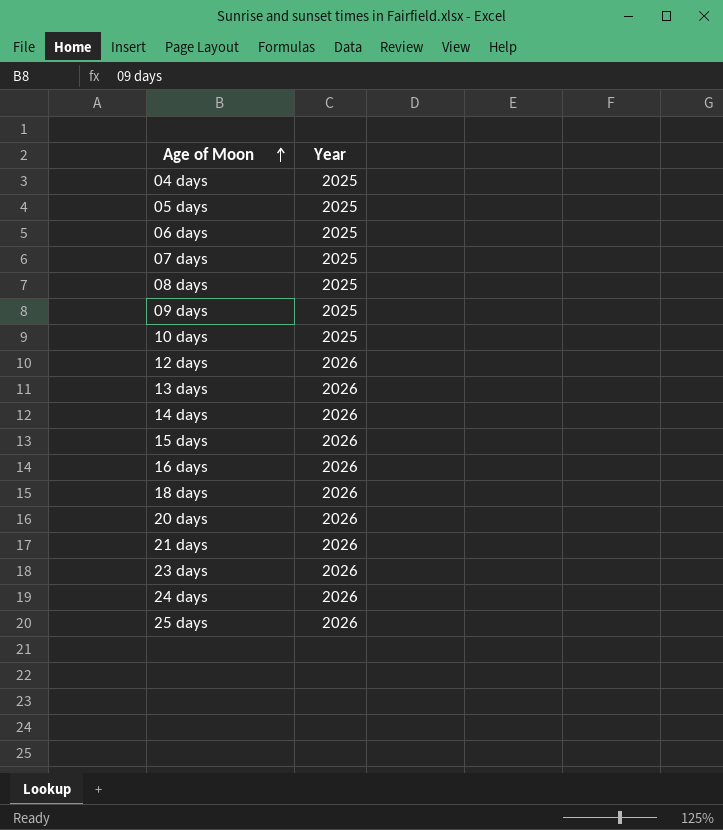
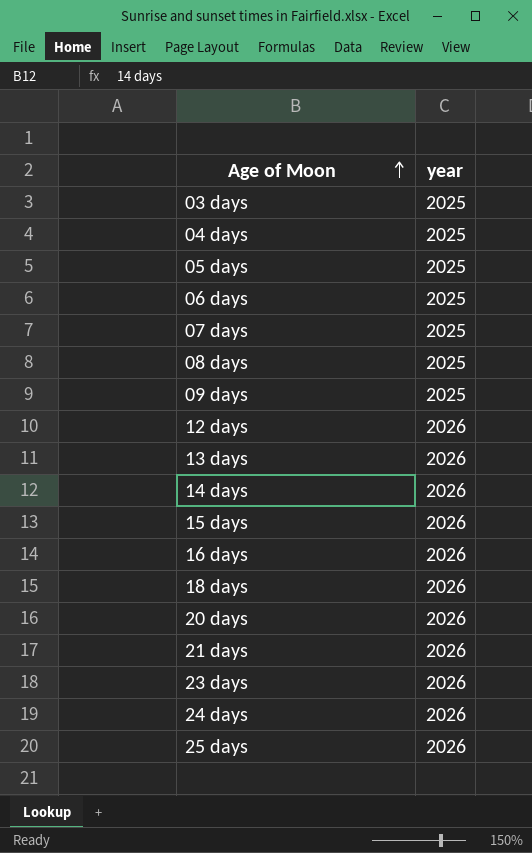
column name: Year -> year
row 10 days: 2025 -> none
row 03 days: none -> 2025

